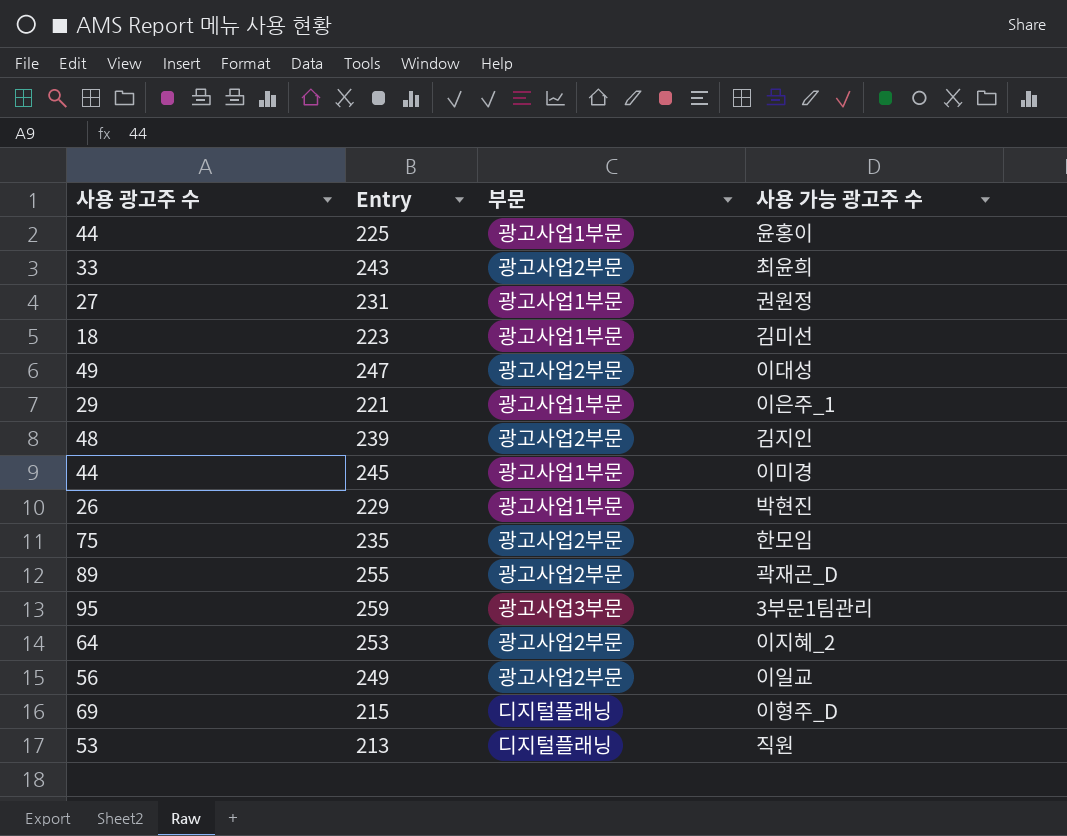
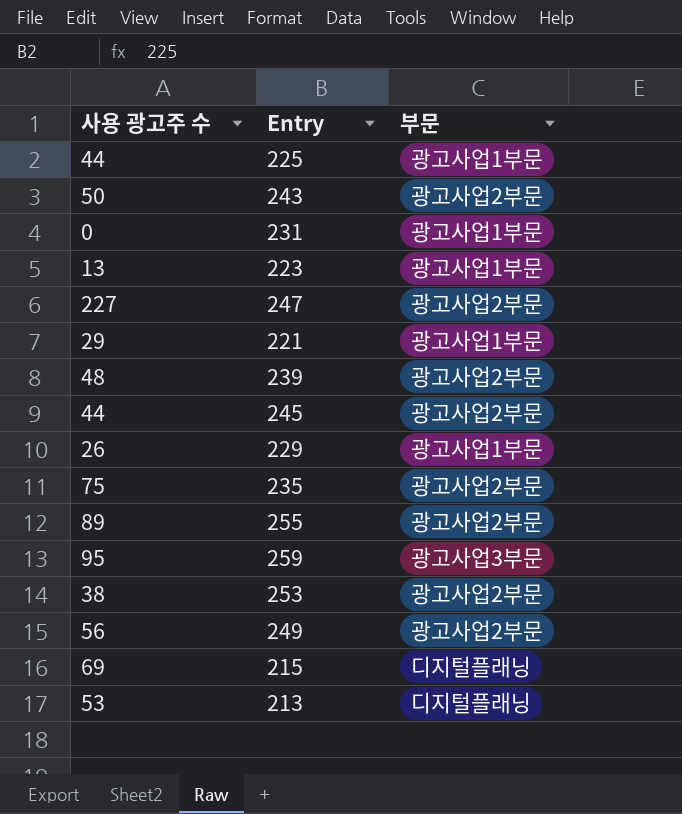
column 사용 가능 광고주 수 | position: 4 -> none
243 | 사용 광고주 수: 33 -> 50
231 | 사용 광고주 수: 27 -> 0
223 | 사용 광고주 수: 18 -> 13
247 | 사용 광고주 수: 49 -> 227
245 | 부문: 광고사업1부문 -> 광고사업2부문
253 | 사용 광고주 수: 64 -> 38

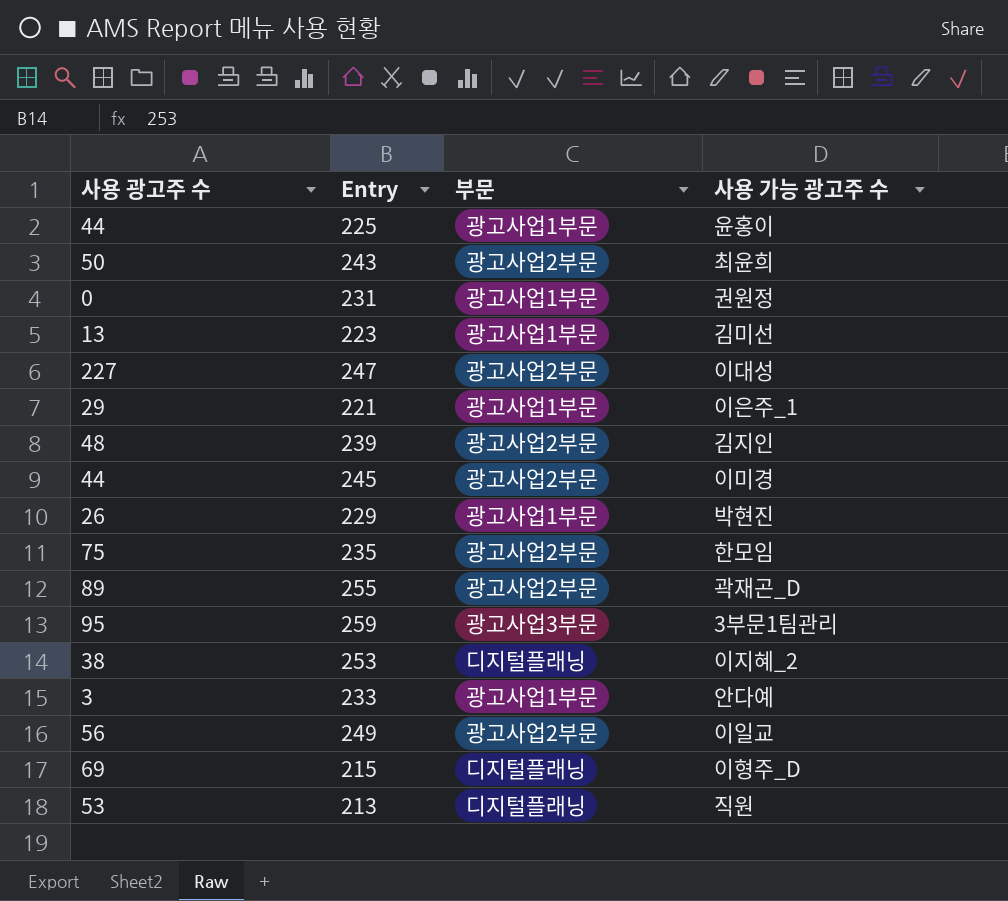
column 사용 가능 광고주 수 | position: none -> 4
253 | 부문: 광고사업2부문 -> 디지털플래닝
row 233: none -> 3 | 광고사업1부문 | 안다예

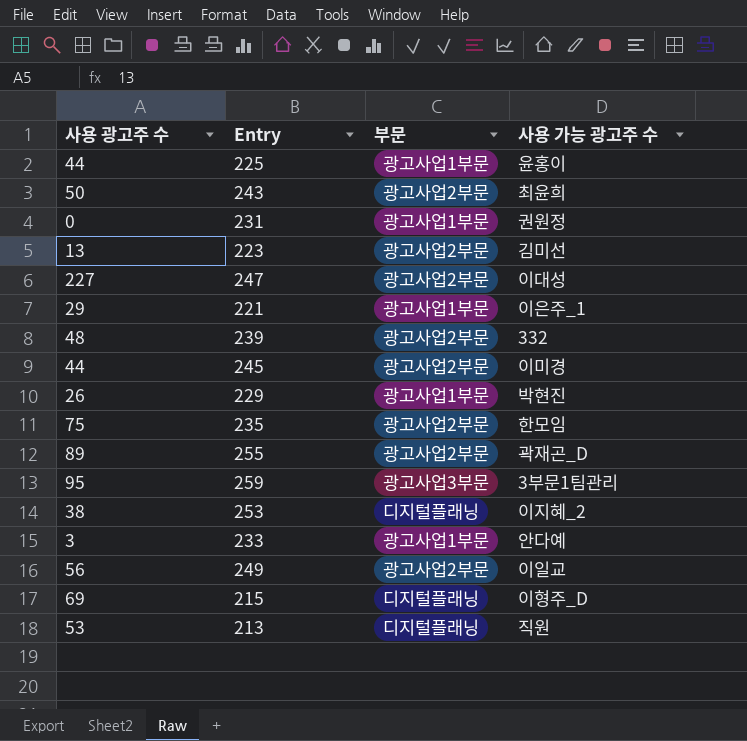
223 | 부문: 광고사업1부문 -> 광고사업2부문
239 | 사용 가능 광고주 수: 김지인 -> 332

